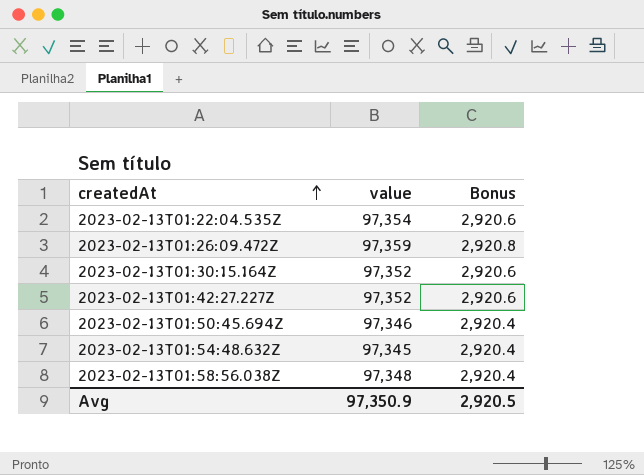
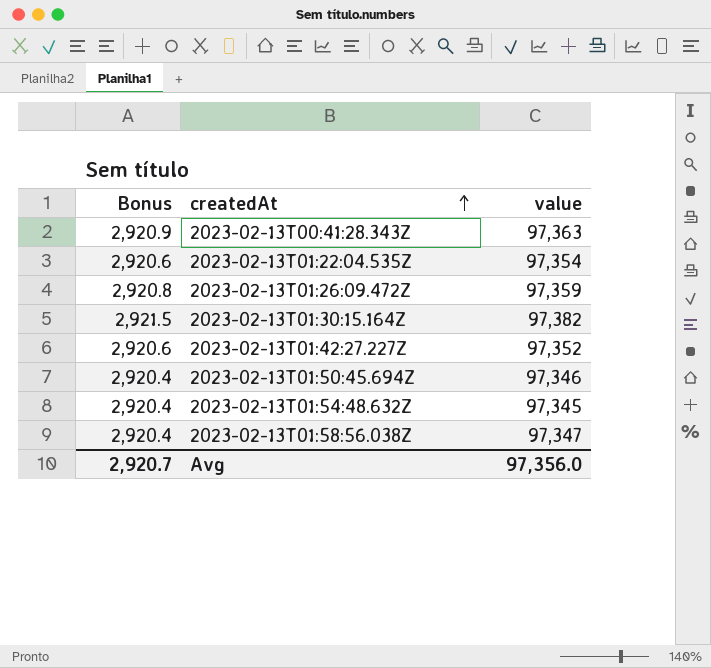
column Bonus | position: 3 -> 1
row 2023-02-13T00:41:28.343Z: none -> 2,920.9 | 97,363
2023-02-13T01:30:15.164Z | Bonus: 2,920.6 -> 2,921.5
2023-02-13T01:30:15.164Z | value: 97,352 -> 97,382
2023-02-13T01:58:56.038Z | value: 97,348 -> 97,347
Avg | Bonus: 2,920.5 -> 2,920.7
Avg | value: 97,350.9 -> 97,356.0

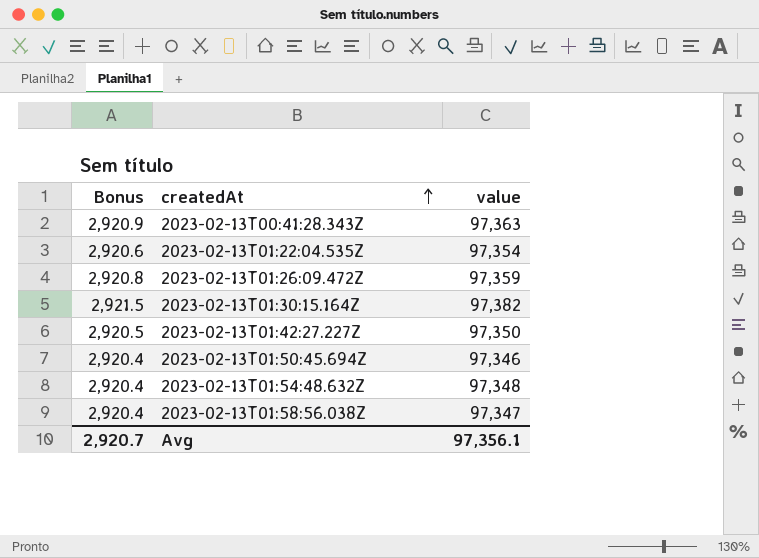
2023-02-13T01:42:27.227Z | Bonus: 2,920.6 -> 2,920.5
2023-02-13T01:42:27.227Z | value: 97,352 -> 97,350
2023-02-13T01:54:48.632Z | value: 97,345 -> 97,348
Avg | value: 97,356.0 -> 97,356.1

